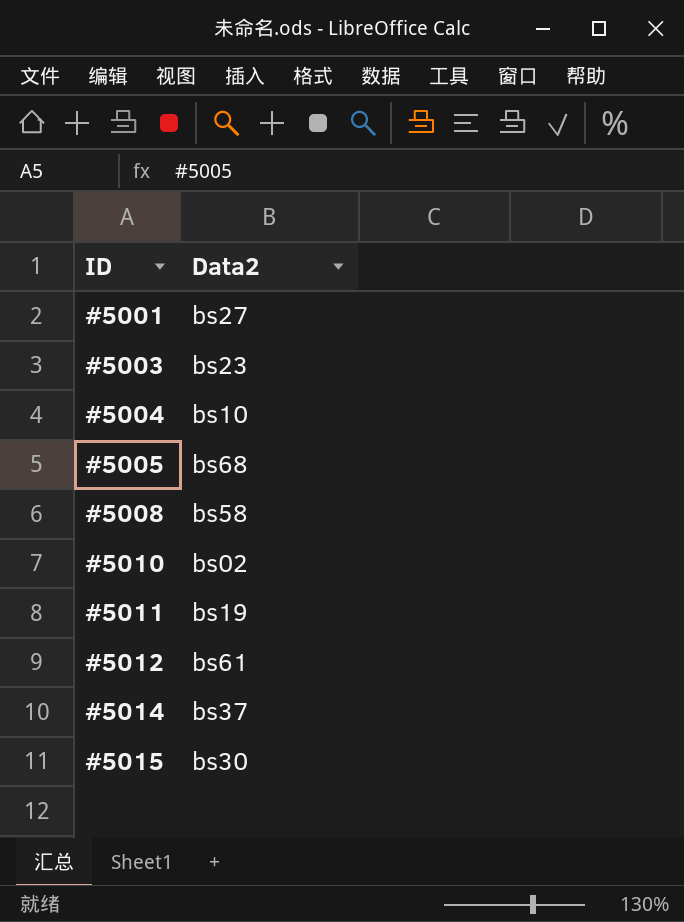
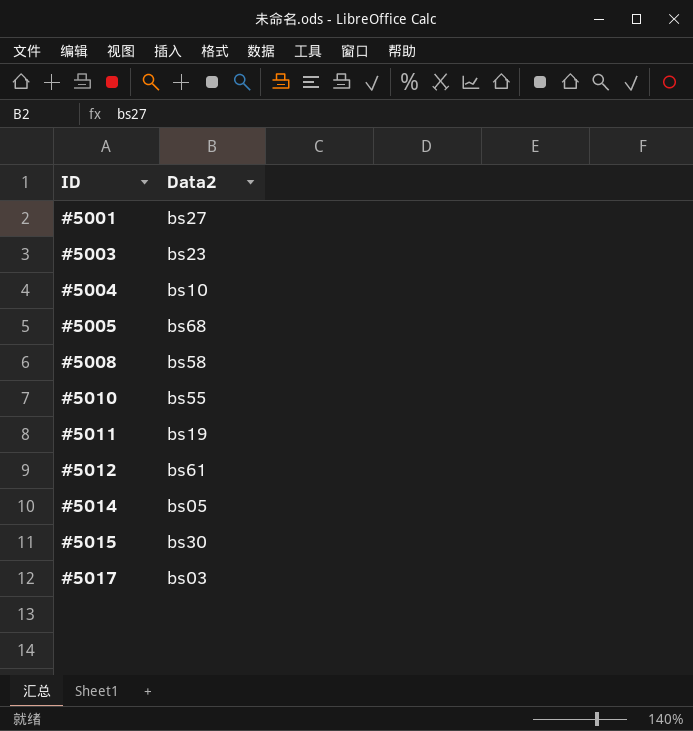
#5010 | Data2: bs02 -> bs55
#5014 | Data2: bs37 -> bs05
row #5017: none -> bs03

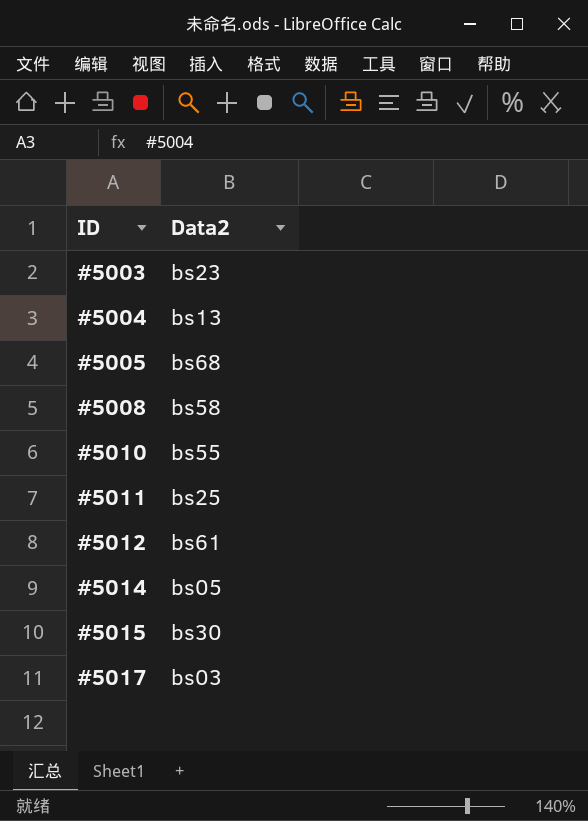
row #5001: bs27 -> none
#5004 | Data2: bs10 -> bs13
#5011 | Data2: bs19 -> bs25

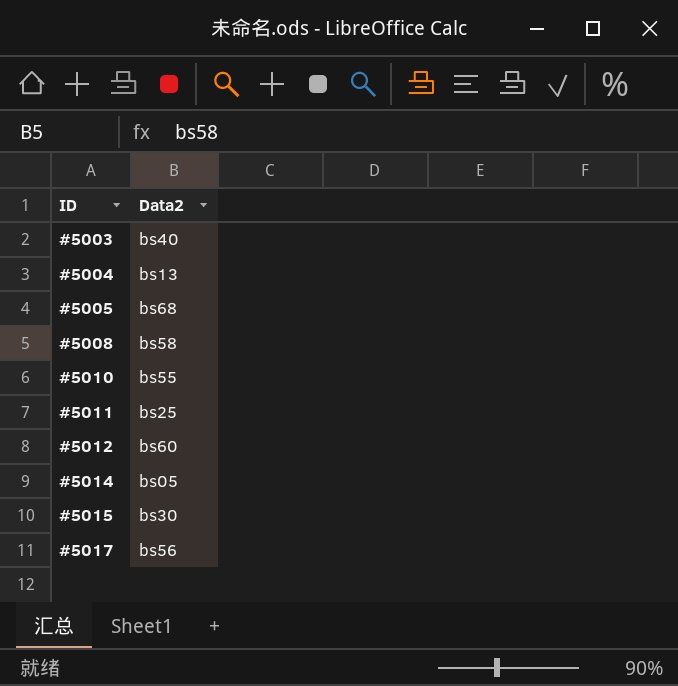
#5003 | Data2: bs23 -> bs40
#5012 | Data2: bs61 -> bs60
#5017 | Data2: bs03 -> bs56

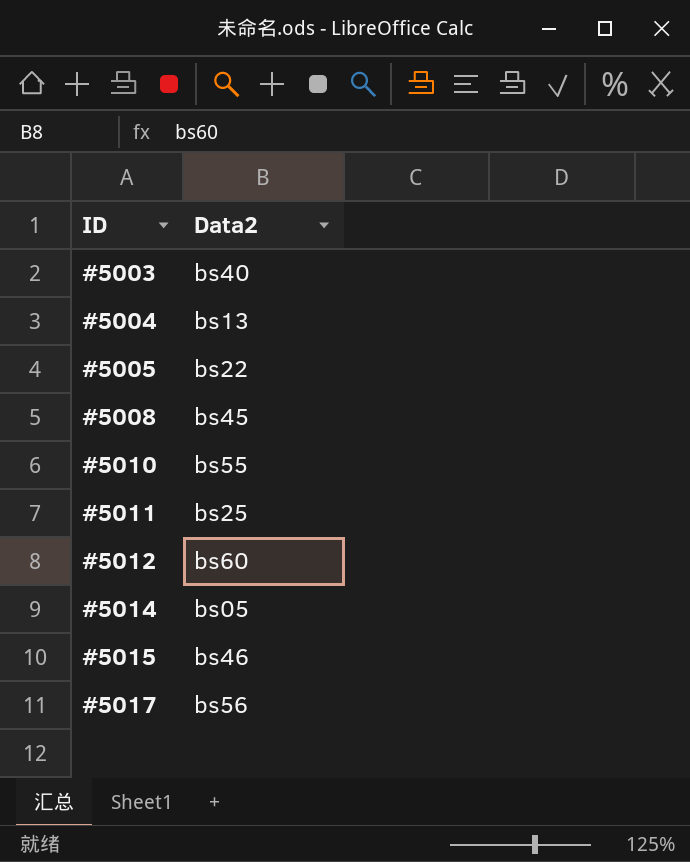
#5005 | Data2: bs68 -> bs22
#5008 | Data2: bs58 -> bs45
#5015 | Data2: bs30 -> bs46

